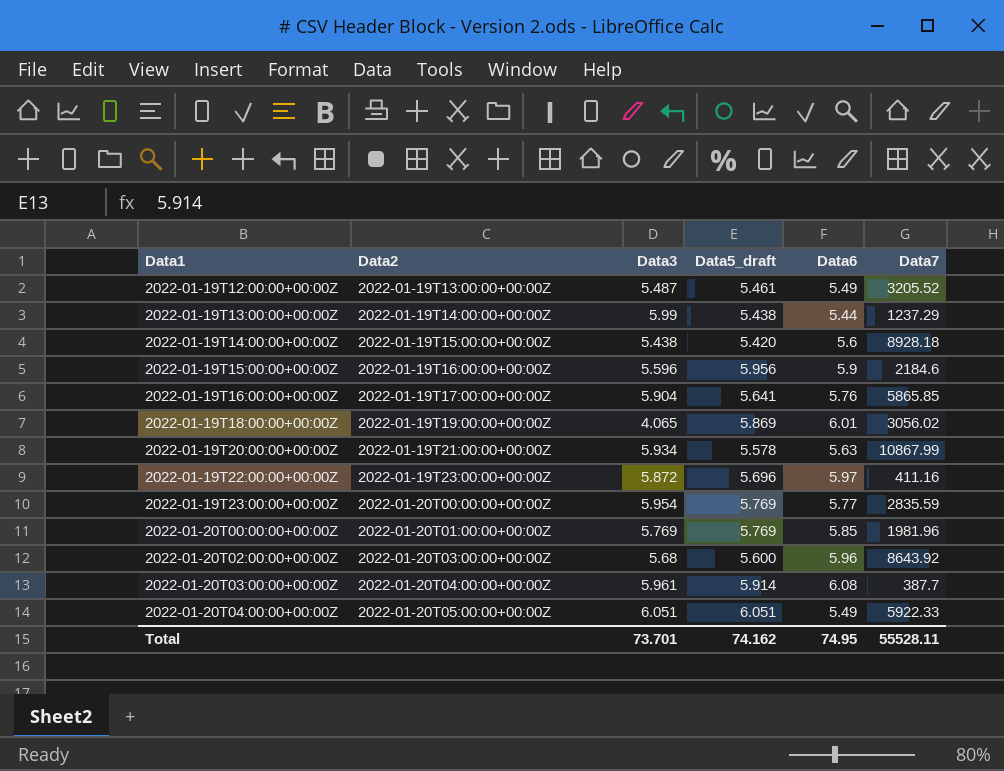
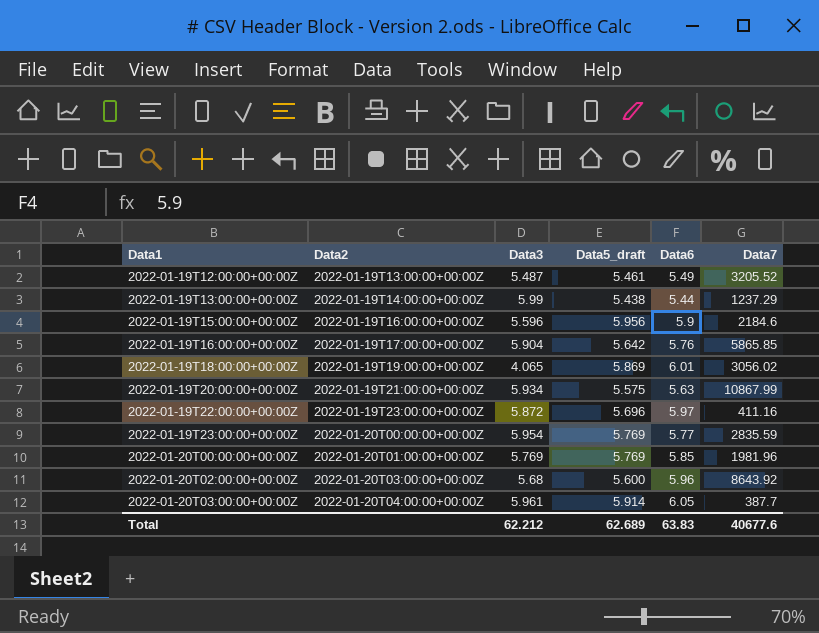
row 2022-01-19T14:00:00+00:00Z: 2022-01-19T15:00:00+00:00Z | 5.438 | 5.420 | 5.6 | 8928.18 -> none
row 2022-01-20T04:00:00+00:00Z: 2022-01-20T05:00:00+00:00Z | 6.051 | 6.051 | 5.49 | 5922.33 -> none
2022-01-19T16:00:00+00:00Z | Data5_draft: 5.641 -> 5.642
2022-01-19T20:00:00+00:00Z | Data5_draft: 5.578 -> 5.575
2022-01-20T03:00:00+00:00Z | Data6: 6.08 -> 6.05
Total | Data3: 73.701 -> 62.212
Total | Data5_draft: 74.162 -> 62.689
Total | Data6: 74.95 -> 63.83
Total | Data7: 55528.11 -> 40677.6

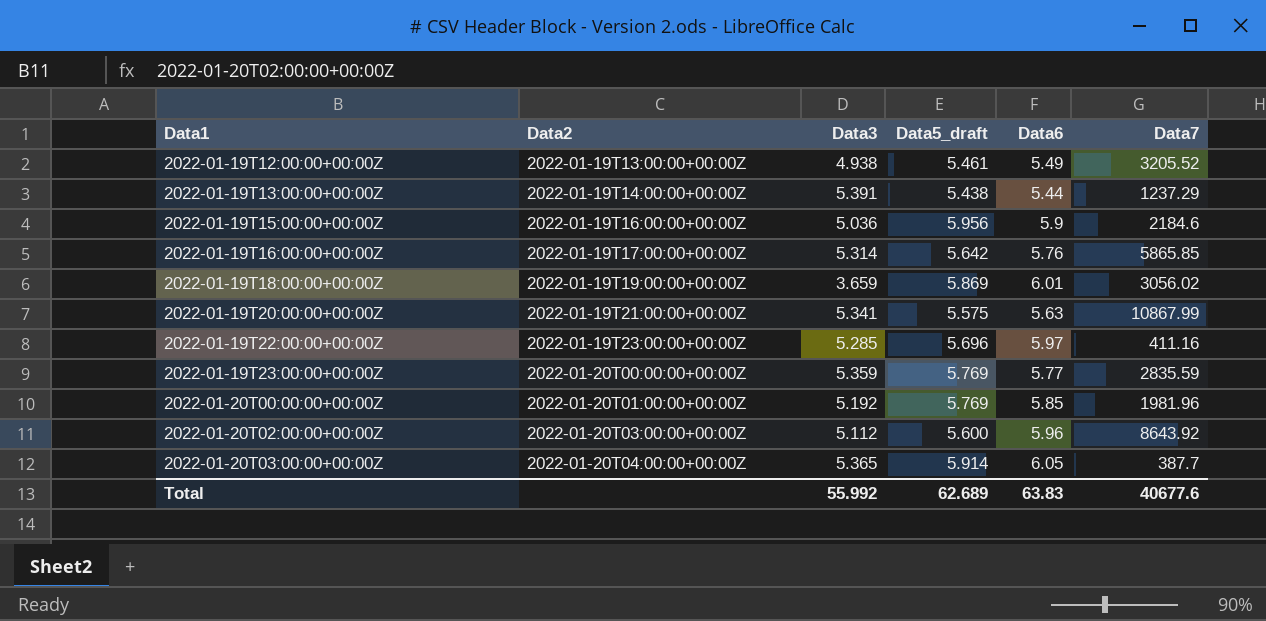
2022-01-19T12:00:00+00:00Z | Data3: 5.487 -> 4.938
2022-01-19T13:00:00+00:00Z | Data3: 5.99 -> 5.391
2022-01-19T15:00:00+00:00Z | Data3: 5.596 -> 5.036
2022-01-19T16:00:00+00:00Z | Data3: 5.904 -> 5.314
2022-01-19T18:00:00+00:00Z | Data3: 4.065 -> 3.659
2022-01-19T20:00:00+00:00Z | Data3: 5.934 -> 5.341
2022-01-19T22:00:00+00:00Z | Data3: 5.872 -> 5.285
2022-01-19T23:00:00+00:00Z | Data3: 5.954 -> 5.359
2022-01-20T00:00:00+00:00Z | Data3: 5.769 -> 5.192
2022-01-20T02:00:00+00:00Z | Data3: 5.68 -> 5.112
2022-01-20T03:00:00+00:00Z | Data3: 5.961 -> 5.365
Total | Data3: 62.212 -> 55.992

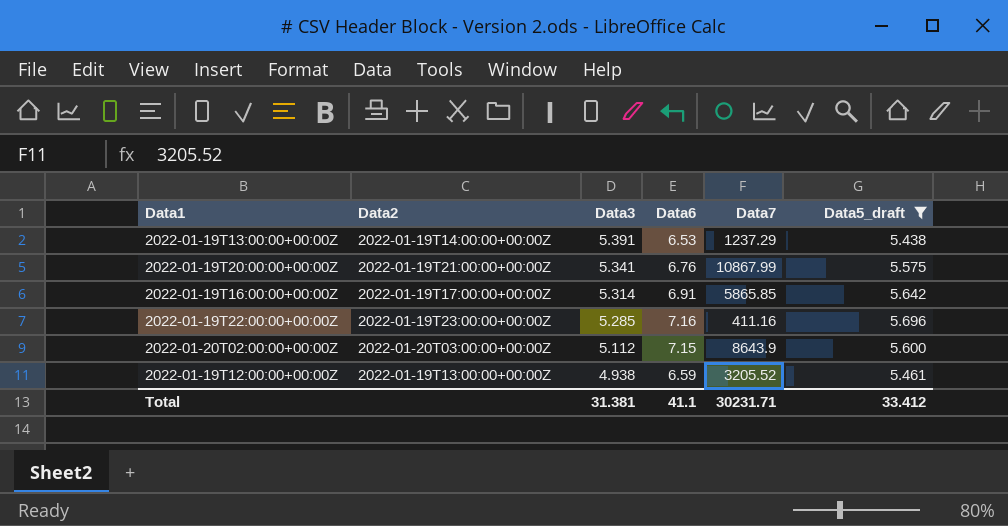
filter: none -> Data5_draft <= 5.696
row order: Data1 ascending -> Data3 descending
column Data5_draft | position: 4 -> 6
2022-01-19T13:00:00+00:00Z | Data6: 5.44 -> 6.53
2022-01-19T20:00:00+00:00Z | Data6: 5.63 -> 6.76
2022-01-19T16:00:00+00:00Z | Data6: 5.76 -> 6.91
2022-01-19T22:00:00+00:00Z | Data6: 5.97 -> 7.16
2022-01-20T02:00:00+00:00Z | Data6: 5.96 -> 7.15
2022-01-20T02:00:00+00:00Z | Data7: 8643.92 -> 8643.9
2022-01-19T12:00:00+00:00Z | Data6: 5.49 -> 6.59
Total | Data3: 55.992 -> 31.381
Total | Data6: 63.83 -> 41.1
Total | Data7: 40677.6 -> 30231.71
Total | Data5_draft: 62.689 -> 33.412

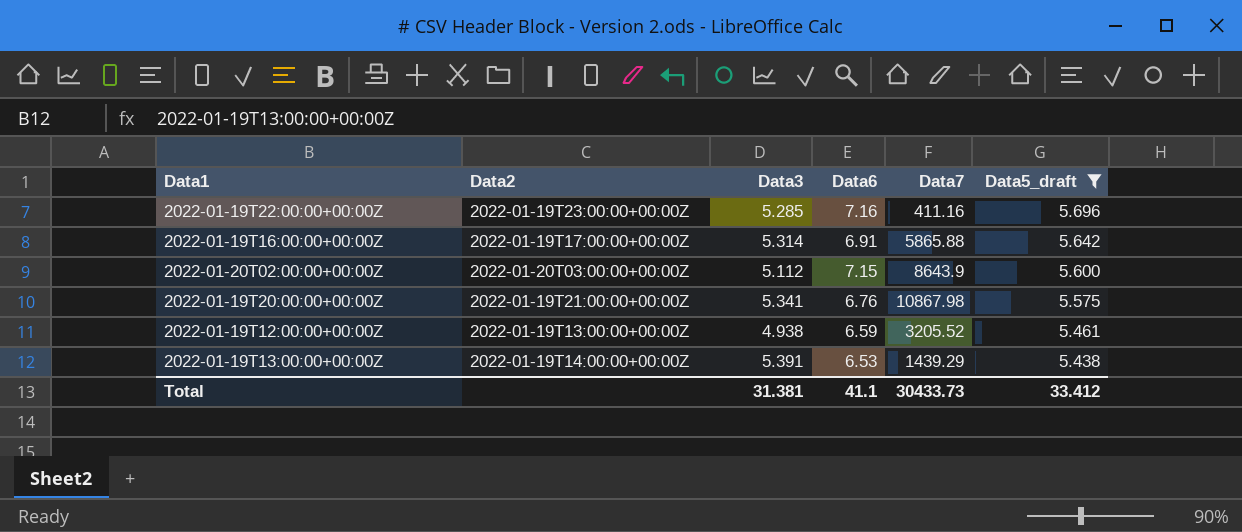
row order: Data3 descending -> Data5_draft descending
2022-01-19T16:00:00+00:00Z | Data7: 5865.85 -> 5865.88
2022-01-19T20:00:00+00:00Z | Data7: 10867.99 -> 10867.98
2022-01-19T13:00:00+00:00Z | Data7: 1237.29 -> 1439.29
Total | Data7: 30231.71 -> 30433.73

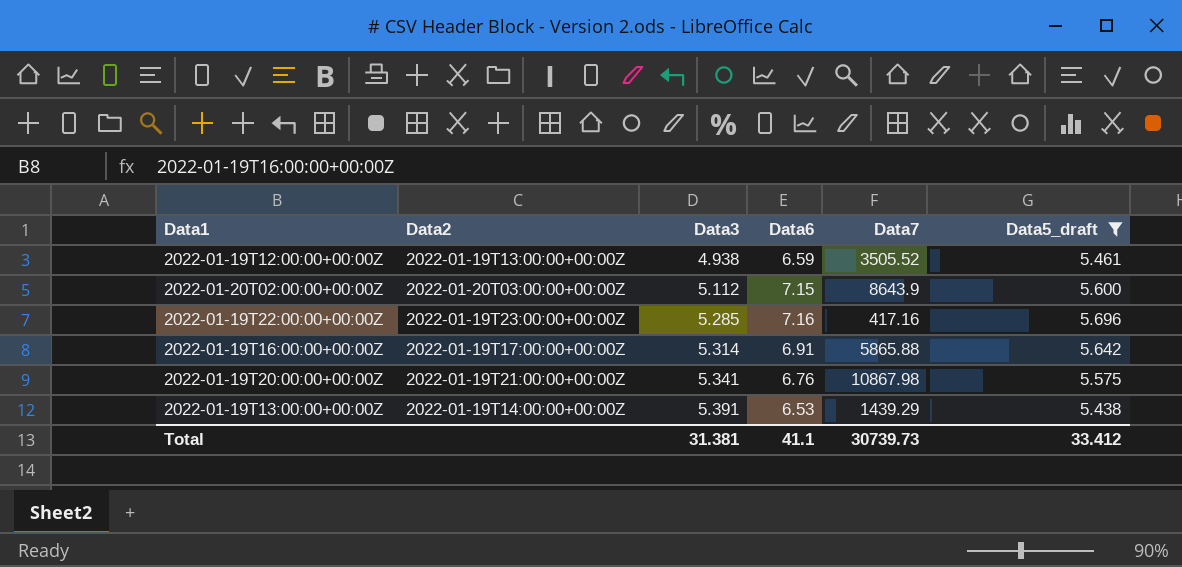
row order: Data5_draft descending -> Data3 ascending
2022-01-19T12:00:00+00:00Z | Data7: 3205.52 -> 3505.52
2022-01-19T22:00:00+00:00Z | Data7: 411.16 -> 417.16
Total | Data7: 30433.73 -> 30739.73

